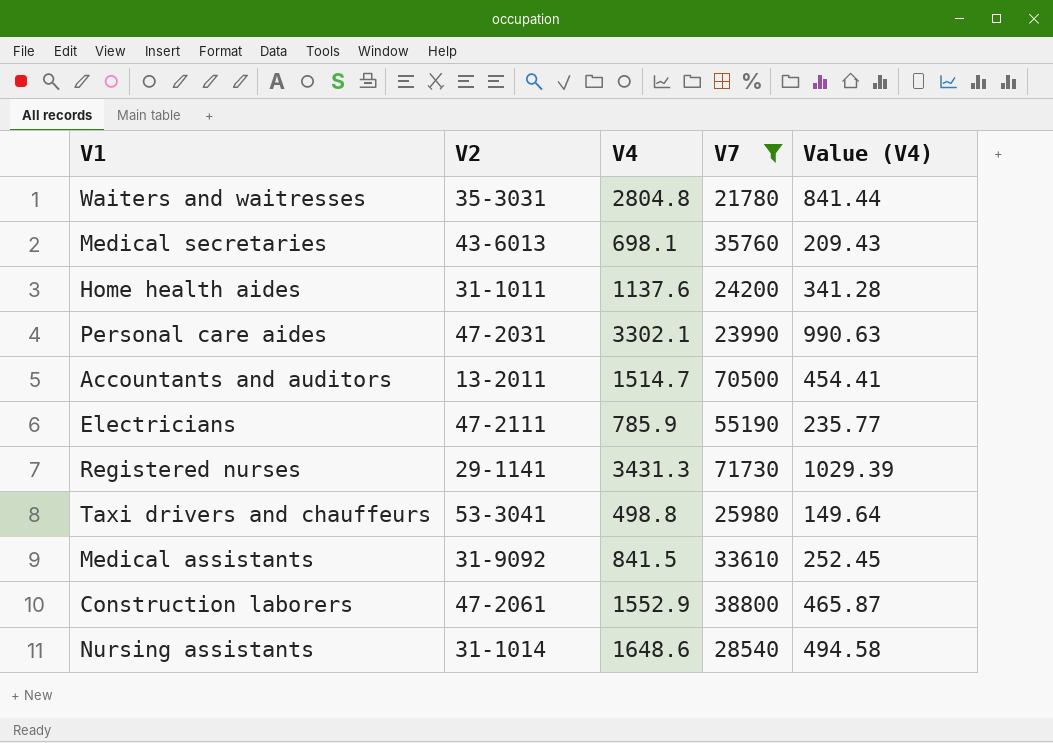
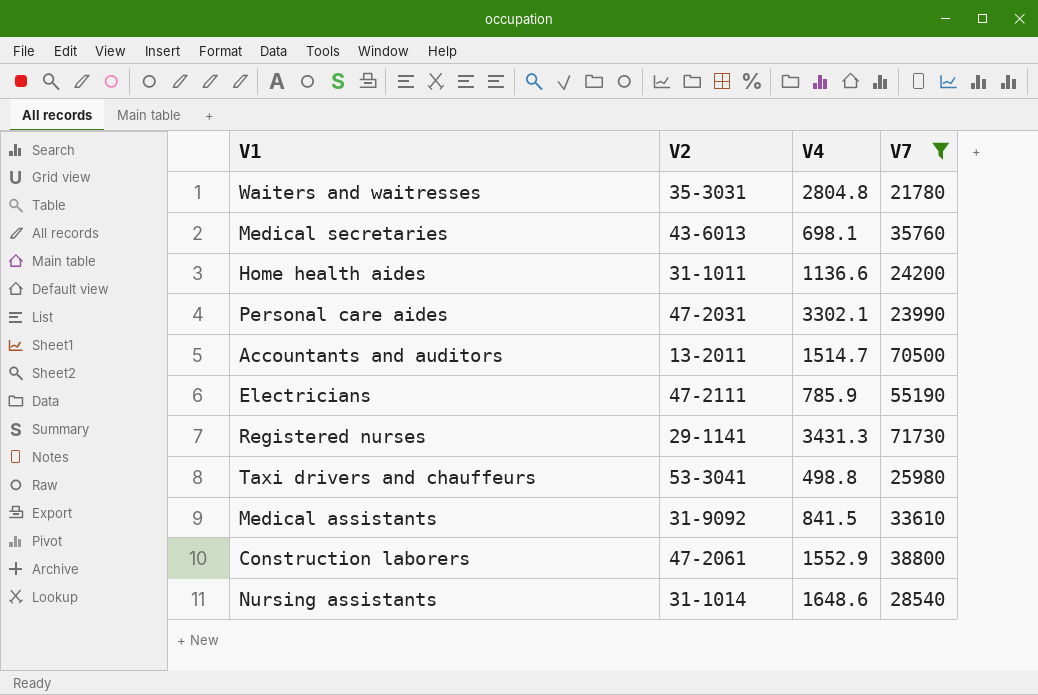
column Value (V4) | formula: [V4] * 0.3 -> none
Home health aides | V4: 1137.6 -> 1136.6

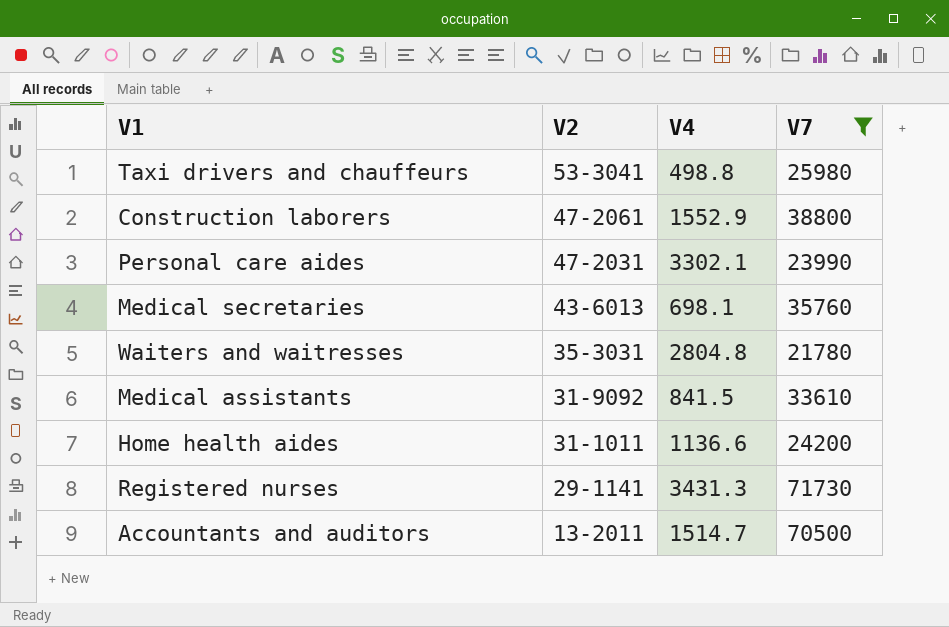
row order: none -> V2 descending
row Electricians: 47-2111 | 785.9 | 55190 -> none
row Nursing assistants: 31-1014 | 1648.6 | 28540 -> none

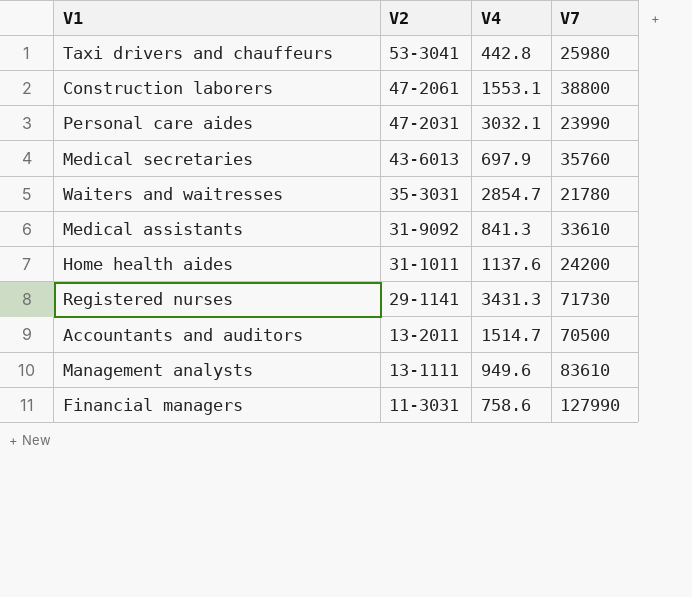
filter: V7 <= 71730 -> none
Taxi drivers and chauffeurs | V4: 498.8 -> 442.8
Construction laborers | V4: 1552.9 -> 1553.1
Personal care aides | V4: 3302.1 -> 3032.1
Medical secretaries | V4: 698.1 -> 697.9
Waiters and waitresses | V4: 2804.8 -> 2854.7
Medical assistants | V4: 841.5 -> 841.3
Home health aides | V4: 1136.6 -> 1137.6

